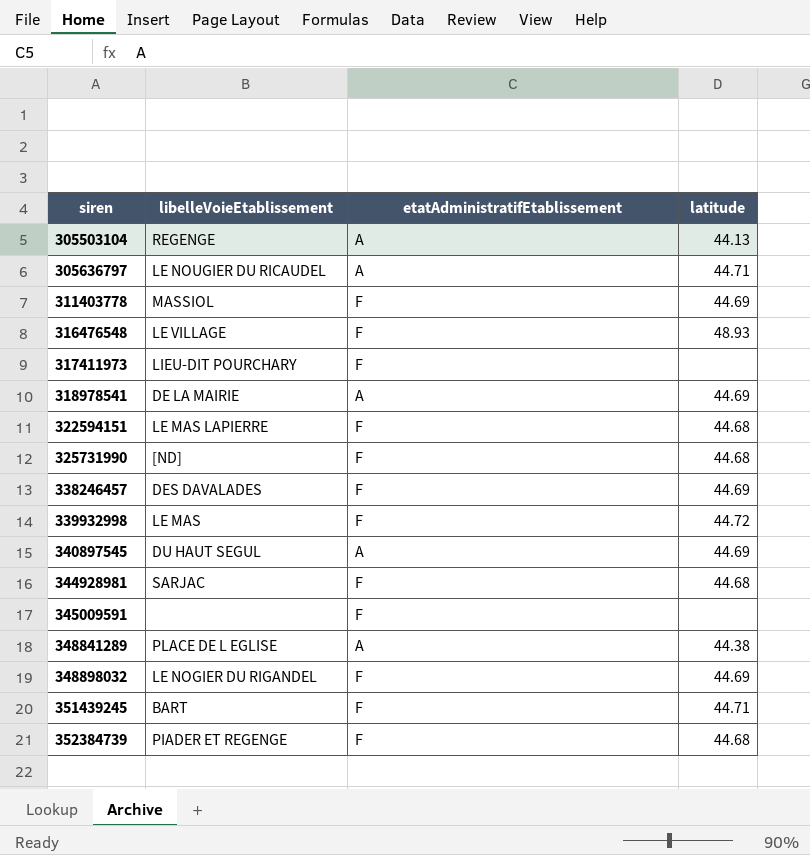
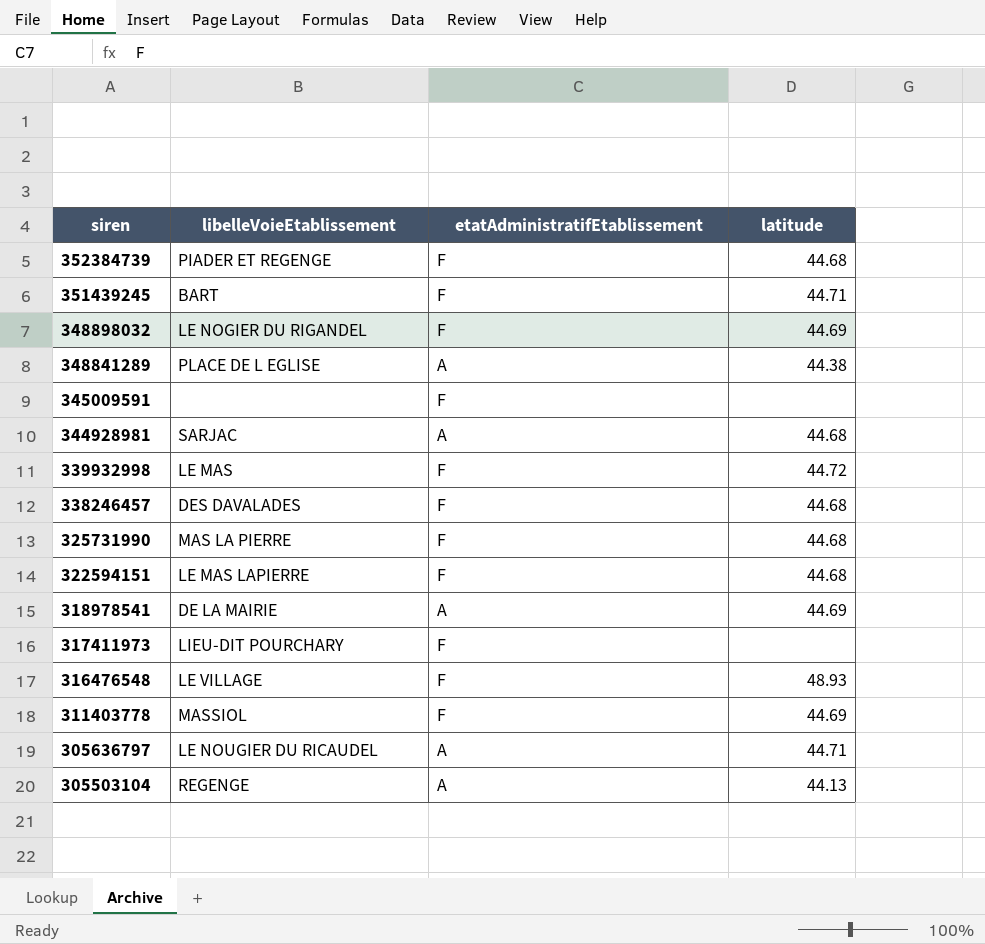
row order: siren ascending -> siren descending
row 340897545: DU HAUT SEGUL | A | 44.69 -> none
344928981 | etatAdministratifEtablissement: F -> A
338246457 | latitude: 44.69 -> 44.68
325731990 | libelleVoieEtablissement: [ND] -> MAS LA PIERRE

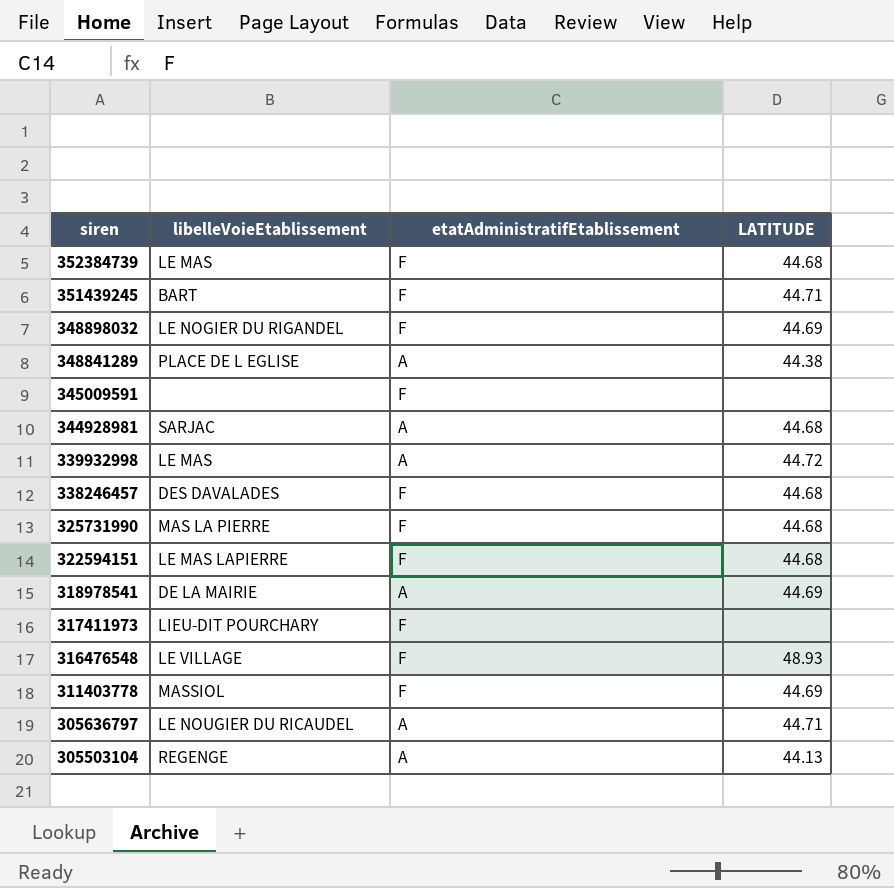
column name: latitude -> LATITUDE
352384739 | libelleVoieEtablissement: PIADER ET REGENGE -> LE MAS
339932998 | etatAdministratifEtablissement: F -> A

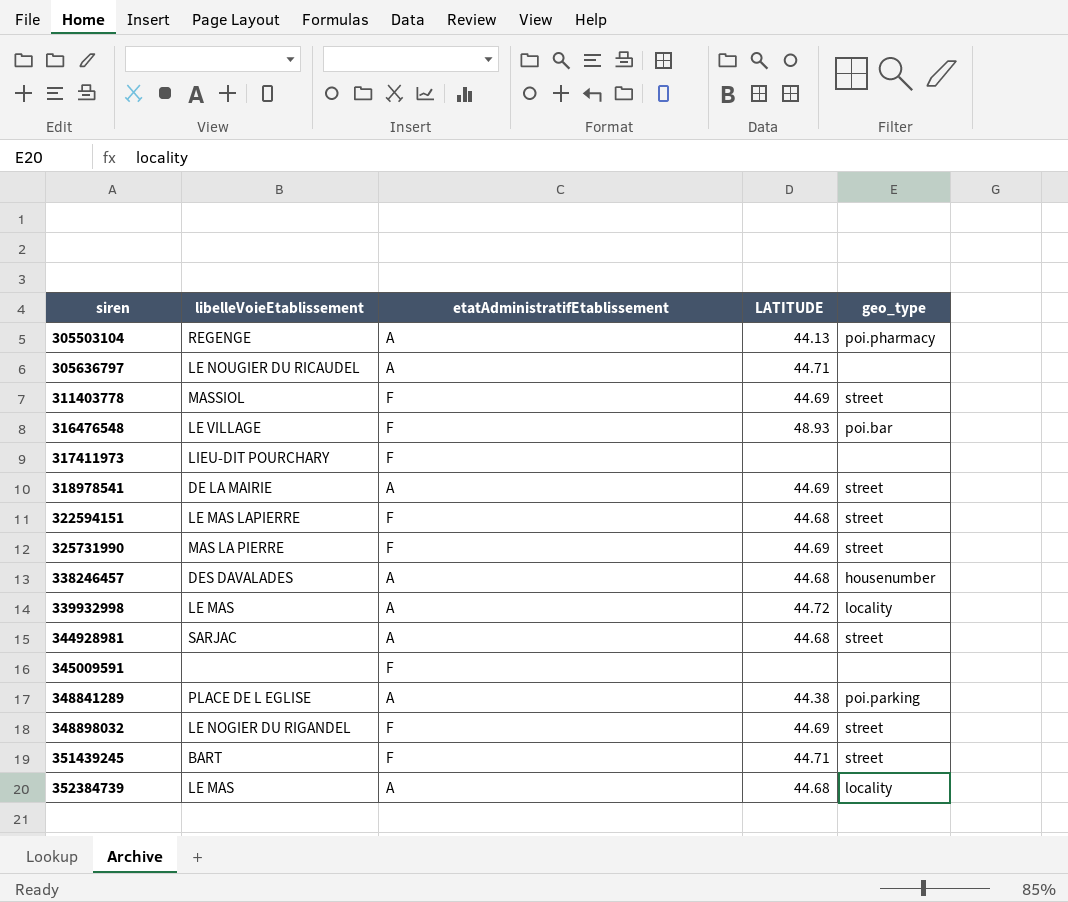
row order: siren descending -> siren ascending
column geo_type | position: none -> 5
325731990 | LATITUDE: 44.68 -> 44.69
338246457 | etatAdministratifEtablissement: F -> A
352384739 | etatAdministratifEtablissement: F -> A

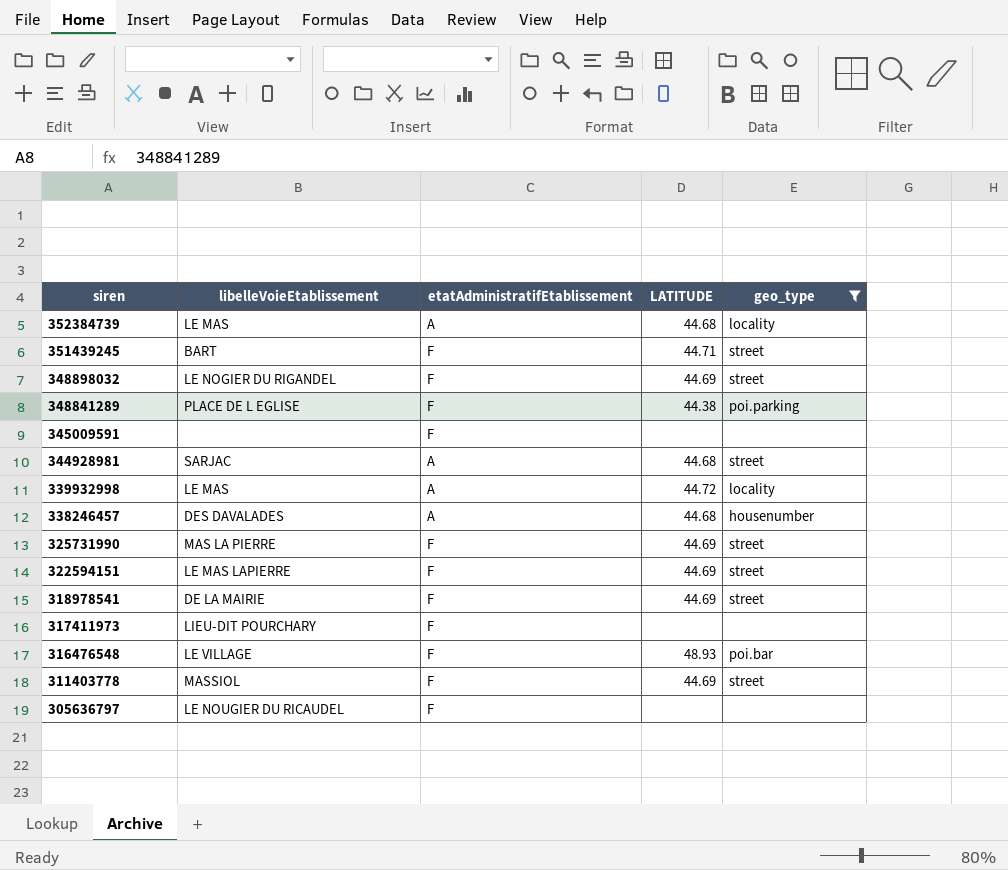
filter: none -> geo_type != poi.pharmacy
row order: siren ascending -> siren descending
348841289 | etatAdministratifEtablissement: A -> F
322594151 | LATITUDE: 44.68 -> 44.69
318978541 | etatAdministratifEtablissement: A -> F
305636797 | etatAdministratifEtablissement: A -> F
305636797 | LATITUDE: 44.71 -> none

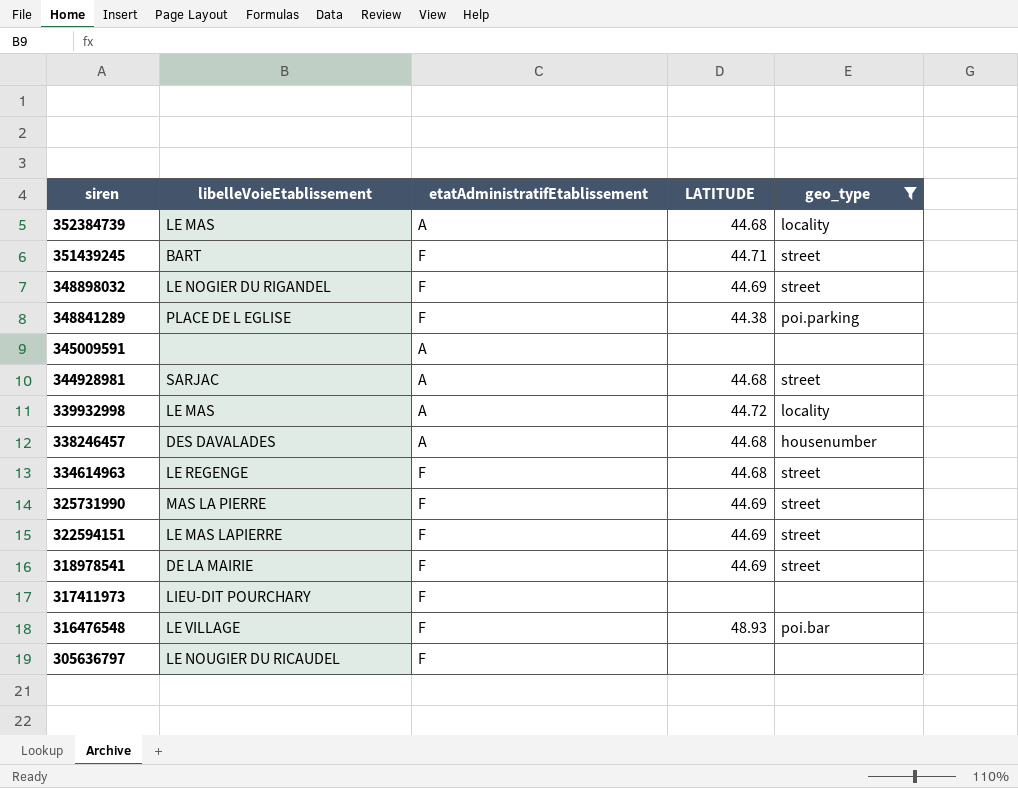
row 311403778: MASSIOL | F | 44.69 | street -> none
345009591 | etatAdministratifEtablissement: F -> A
row 334614963: none -> LE REGENGE | F | 44.68 | street

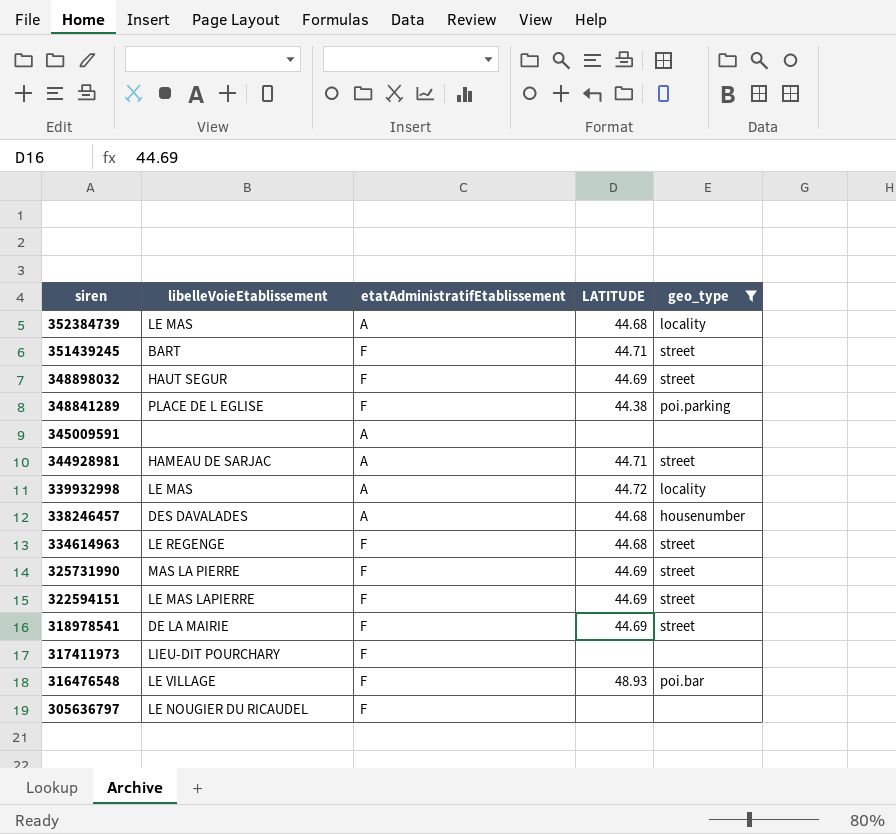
348898032 | libelleVoieEtablissement: LE NOGIER DU RIGANDEL -> HAUT SEGUR
344928981 | libelleVoieEtablissement: SARJAC -> HAMEAU DE SARJAC
344928981 | LATITUDE: 44.68 -> 44.71

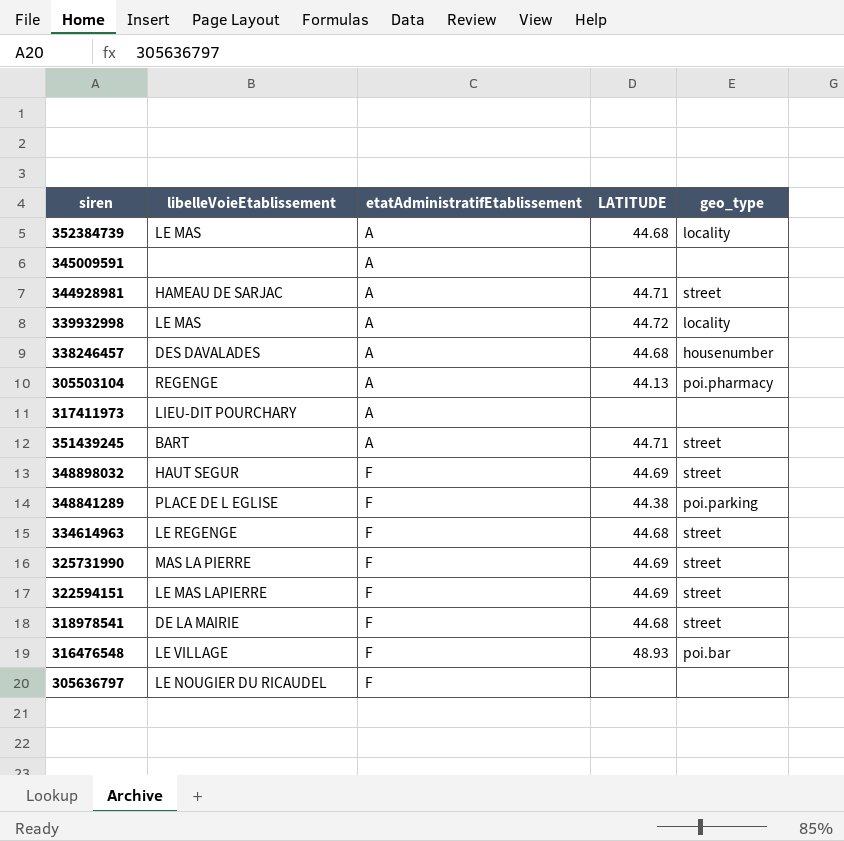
filter: geo_type != poi.pharmacy -> none
row order: siren descending -> etatAdministratifEtablissement ascending
317411973 | etatAdministratifEtablissement: F -> A
351439245 | etatAdministratifEtablissement: F -> A
318978541 | LATITUDE: 44.69 -> 44.68

